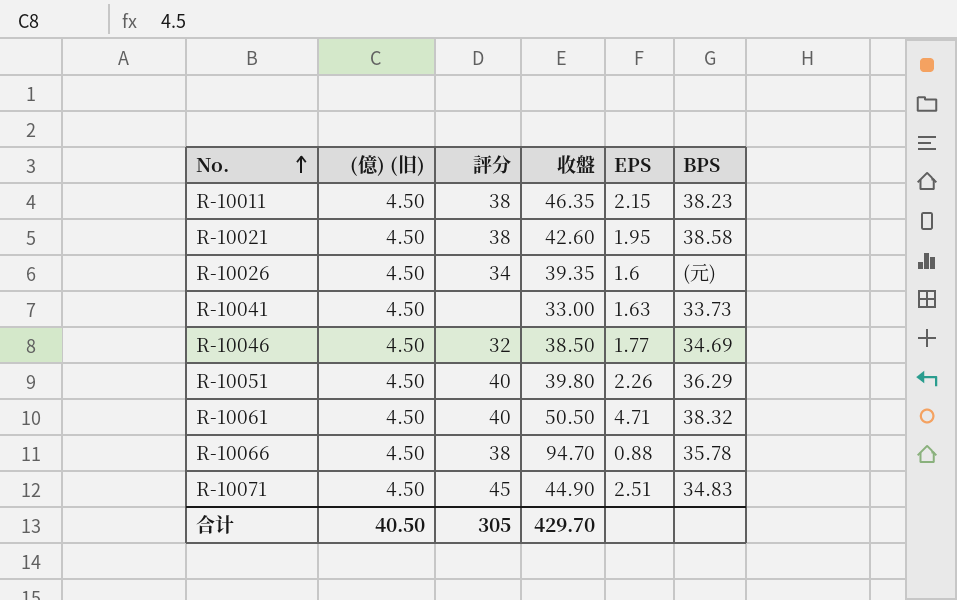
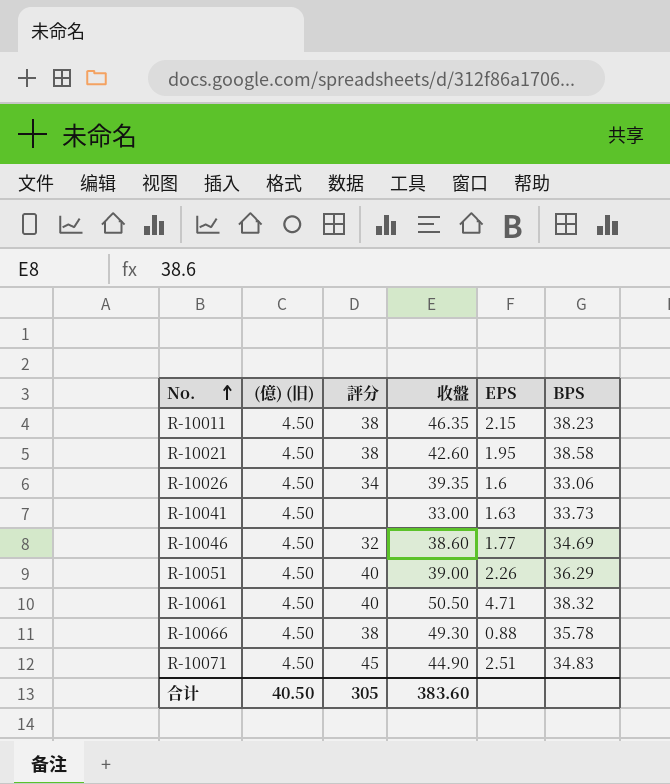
R-10026 | BPS: (元) -> 33.06
R-10046 | 收盤: 38.50 -> 38.60
R-10051 | 收盤: 39.80 -> 39.00
R-10066 | 收盤: 94.70 -> 49.30
合计 | 收盤: 429.70 -> 383.60

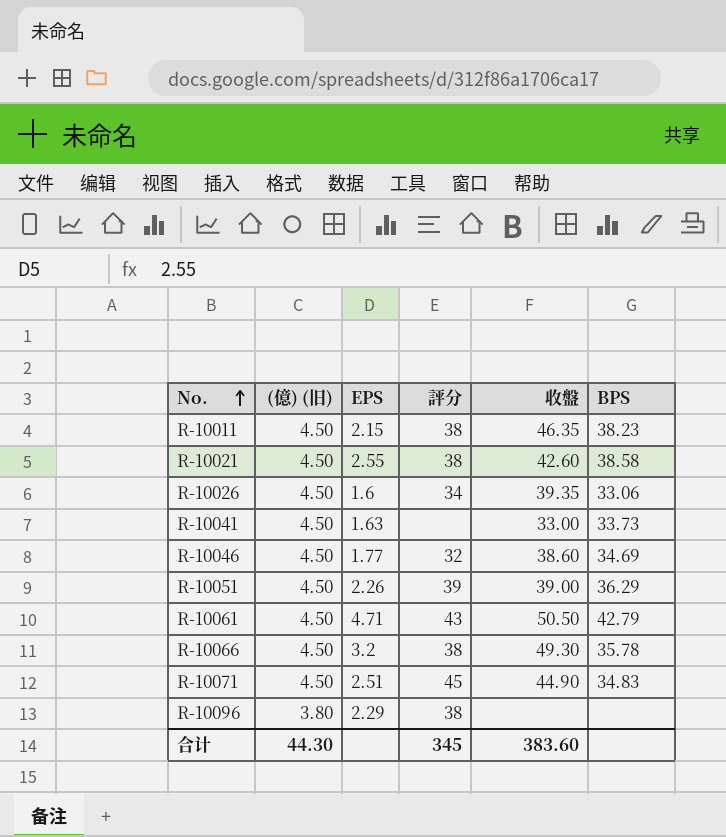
column EPS | position: 5 -> 3
R-10021 | EPS: 1.95 -> 2.55
R-10051 | 評分: 40 -> 39
R-10061 | 評分: 40 -> 43
R-10061 | BPS: 38.32 -> 42.79
R-10066 | EPS: 0.88 -> 3.2
row R-10096: none -> 3.80 | 2.29 | 38 | none | none
合计 | (億) (旧): 40.50 -> 44.30
合计 | 評分: 305 -> 345

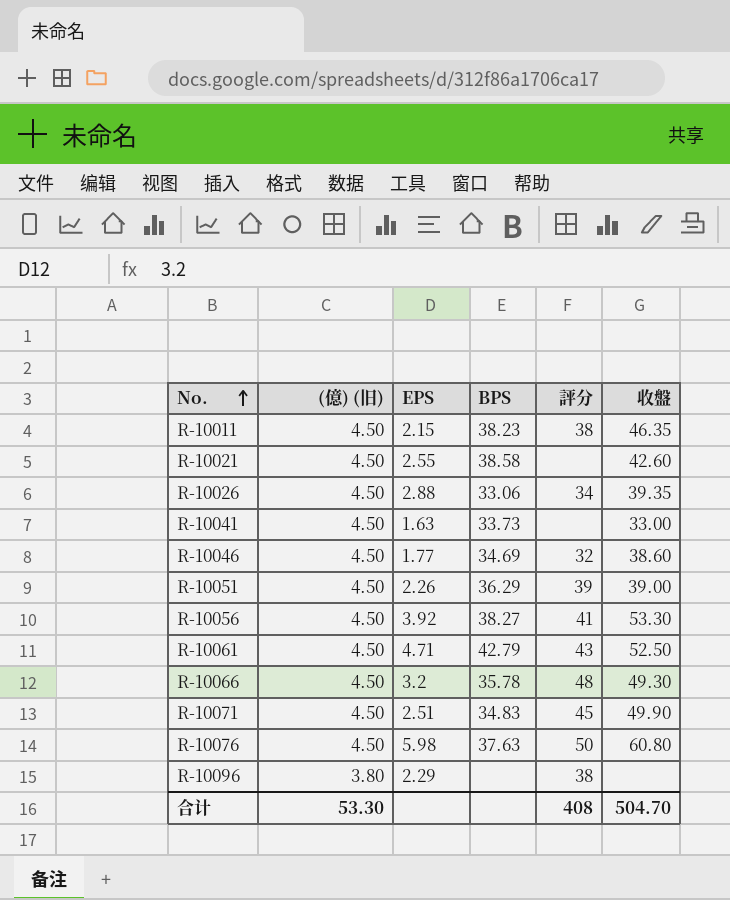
column BPS | position: 6 -> 4
R-10021 | 評分: 38 -> none
R-10026 | EPS: 1.6 -> 2.88
row R-10056: none -> 4.50 | 3.92 | 38.27 | 41 | 53.30
R-10061 | 收盤: 50.50 -> 52.50
R-10066 | 評分: 38 -> 48
R-10071 | 收盤: 44.90 -> 49.90
row R-10076: none -> 4.50 | 5.98 | 37.63 | 50 | 60.80
合计 | (億) (旧): 44.30 -> 53.30
合计 | 評分: 345 -> 408
合计 | 收盤: 383.60 -> 504.70

